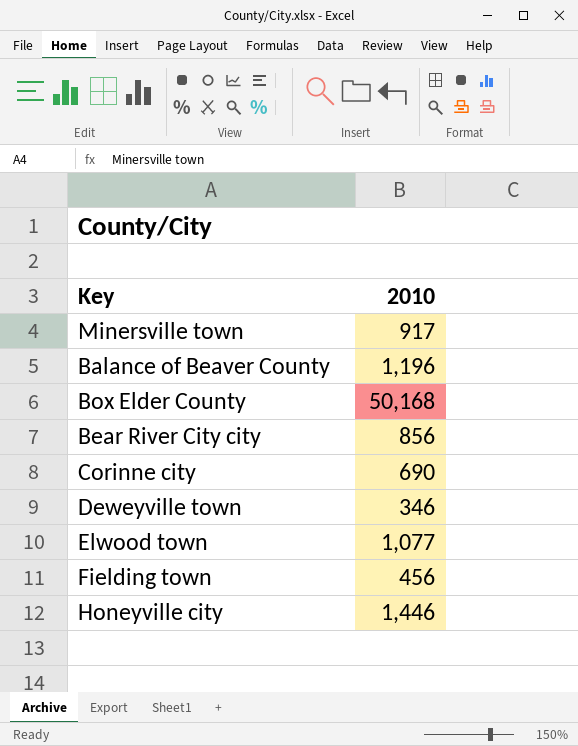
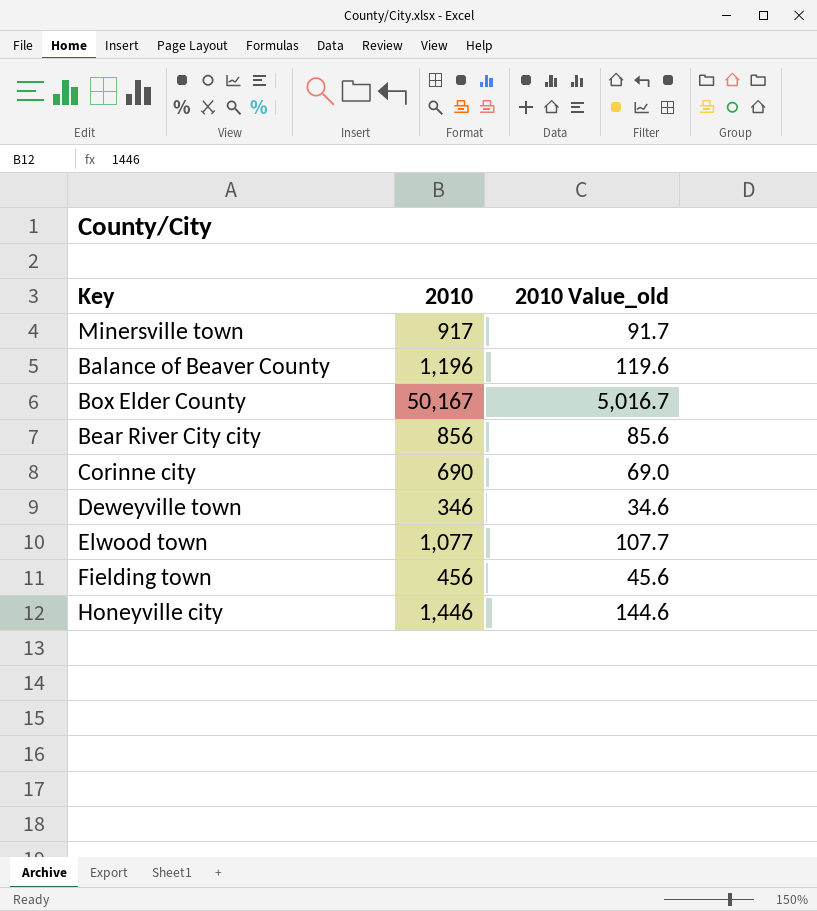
column 2010 Value_old | formula: none -> [2010] * 0.1
Box Elder County | 2010: 50,168 -> 50,167

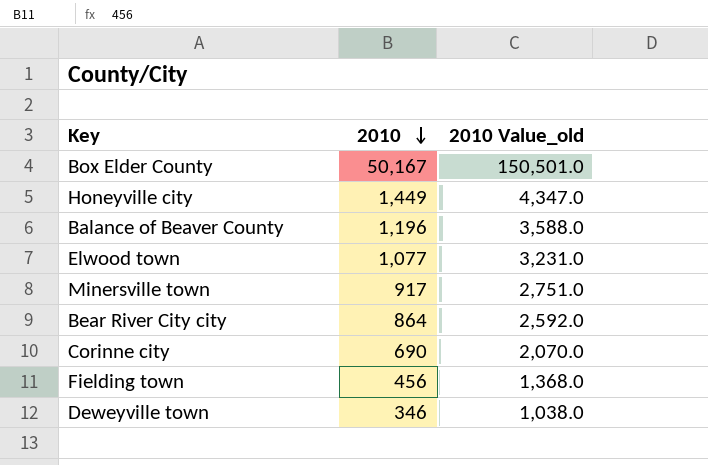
row order: none -> 2010 descending
column 2010 Value_old | formula: [2010] * 0.1 -> [2010] * 3
Honeyville city | 2010: 1,446 -> 1,449
Bear River City city | 2010: 856 -> 864

